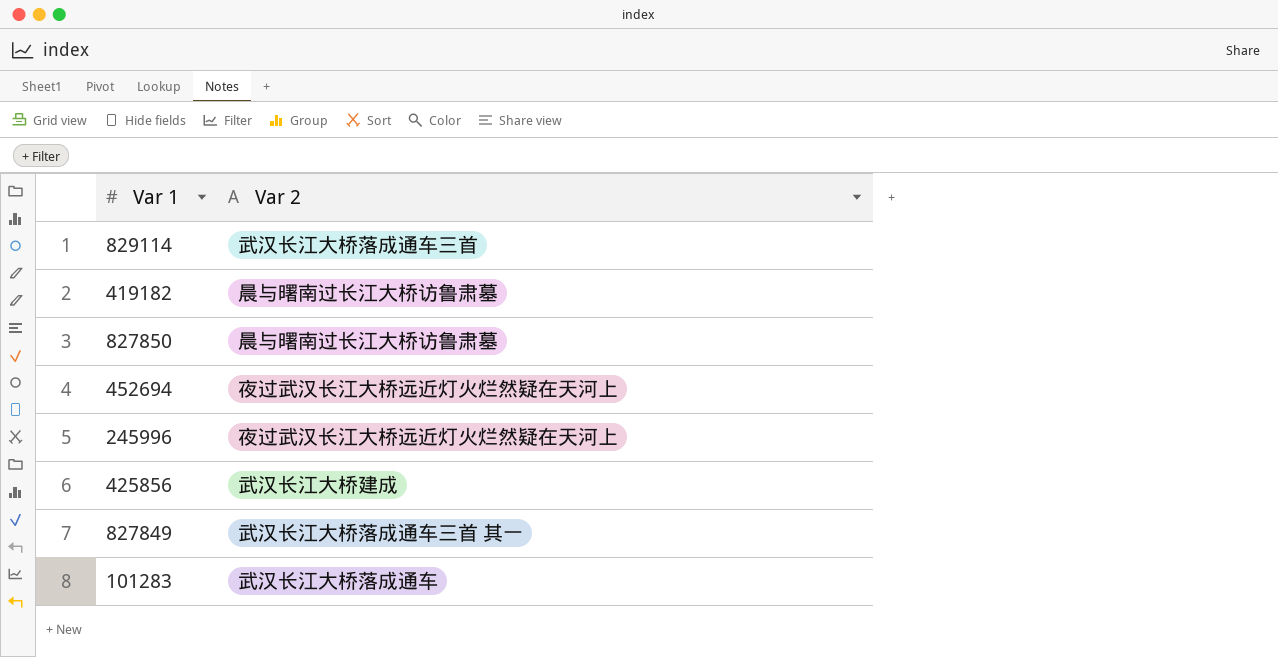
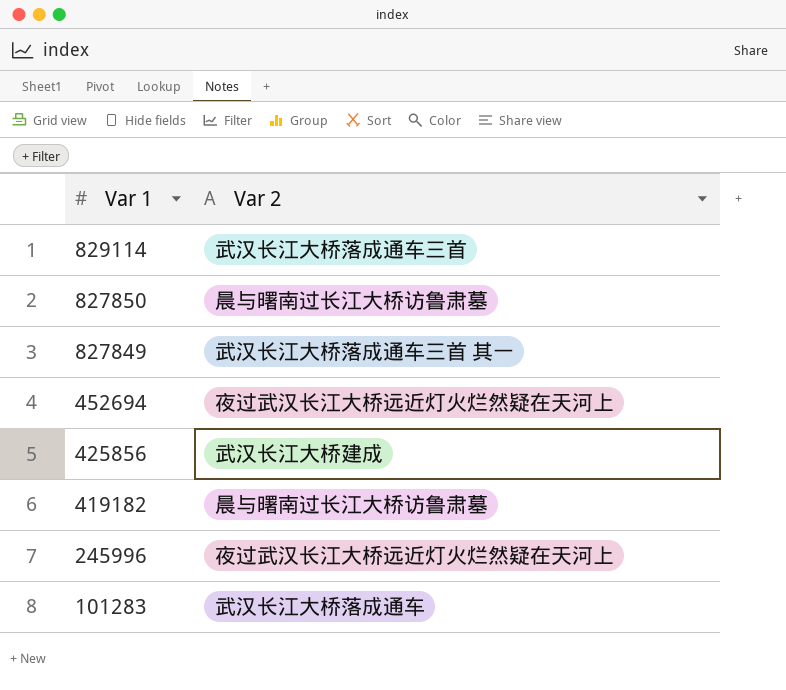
row order: none -> Var 1 descending

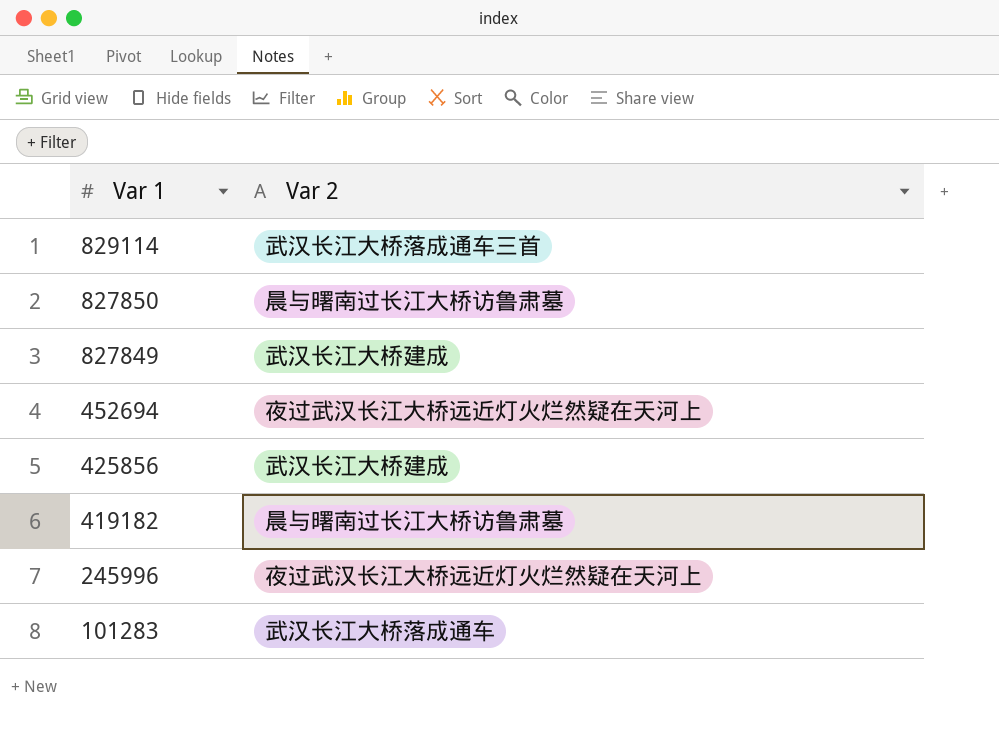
827849 | Var 2: 武汉长江大桥落成通车三首 其一 -> 武汉长江大桥建成

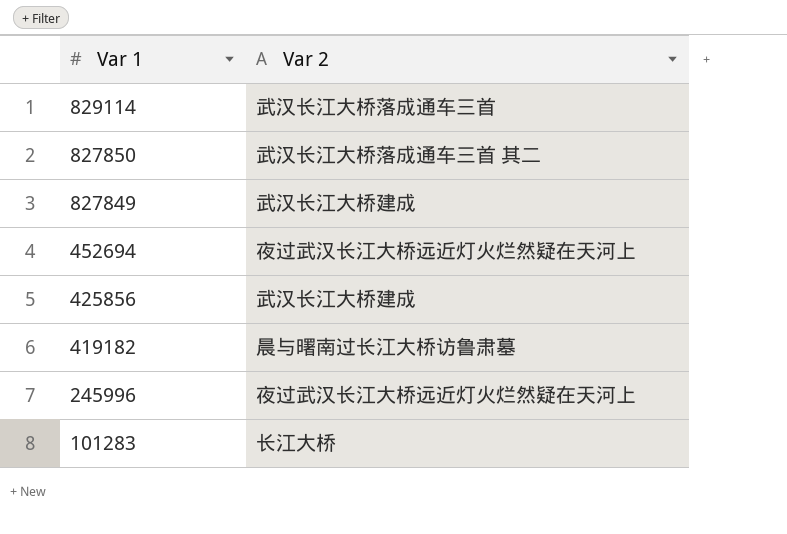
827850 | Var 2: 晨与曙南过长江大桥访鲁肃墓 -> 武汉长江大桥落成通车三首 其二
101283 | Var 2: 武汉长江大桥落成通车 -> 长江大桥

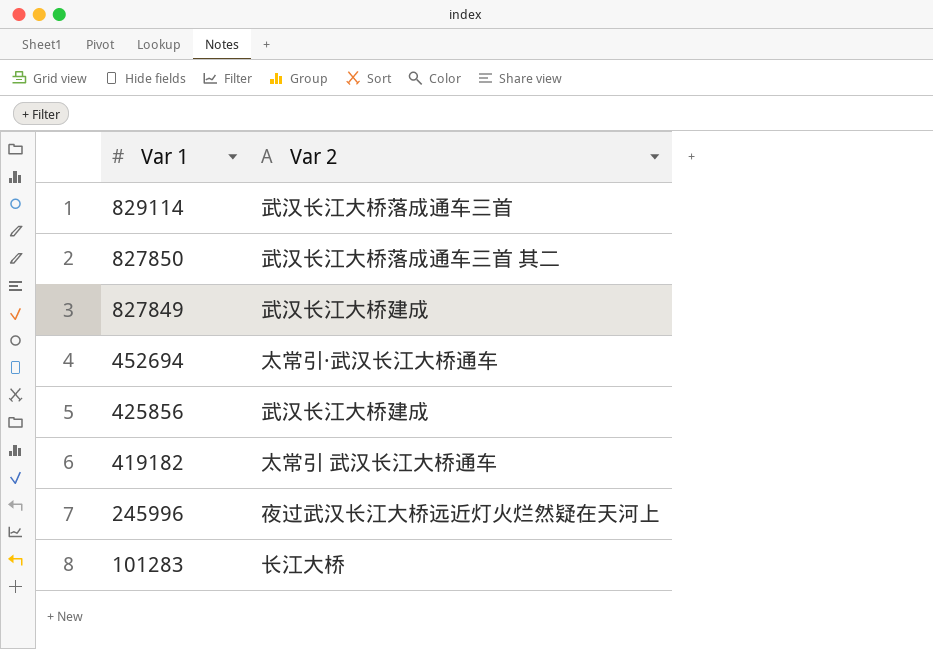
452694 | Var 2: 夜过武汉长江大桥远近灯火烂然疑在天河上 -> 太常引·武汉长江大桥通车
419182 | Var 2: 晨与曙南过长江大桥访鲁肃墓 -> 太常引 武汉长江大桥通车

